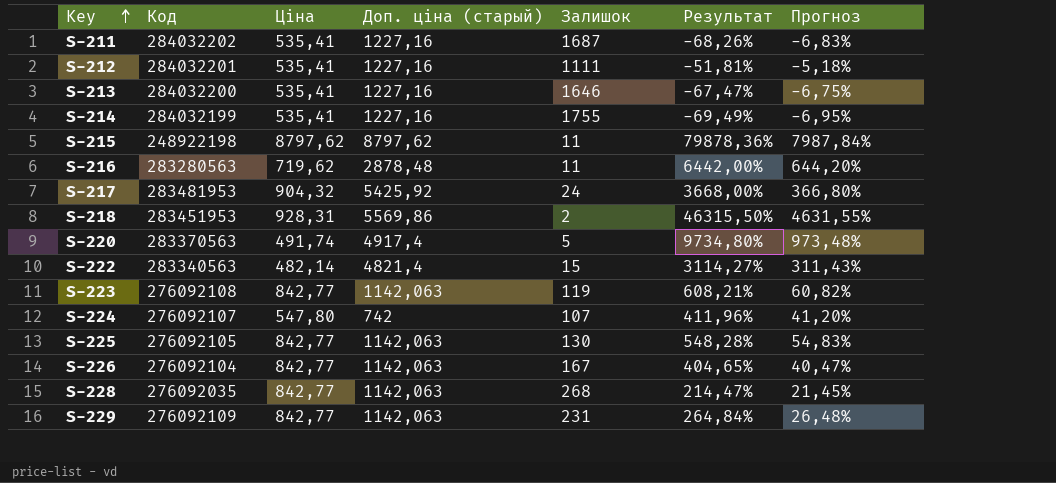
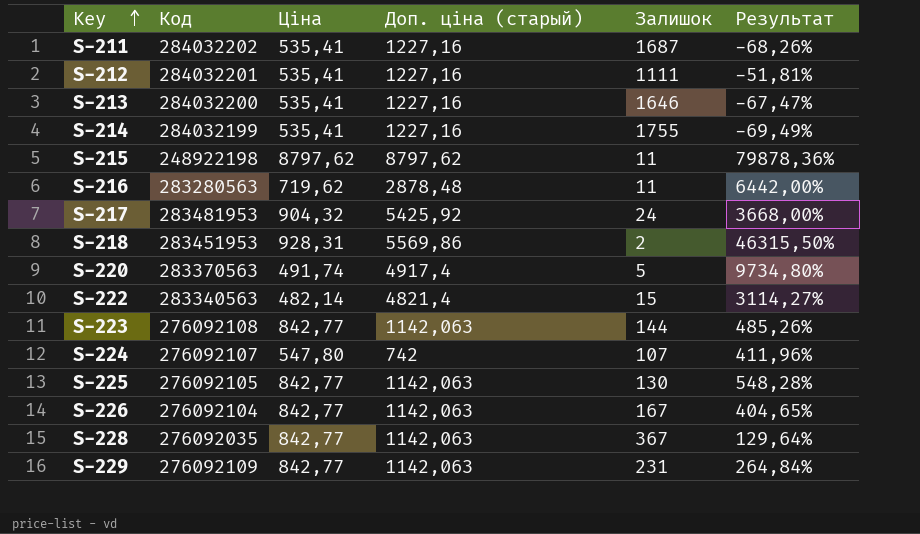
column Прогноз | formula: [Результат] * 0,1 -> none
S-223 | Залишок: 119 -> 144
S-223 | Результат: 608,21% -> 485,26%
S-228 | Залишок: 268 -> 367
S-228 | Результат: 214,47% -> 129,64%

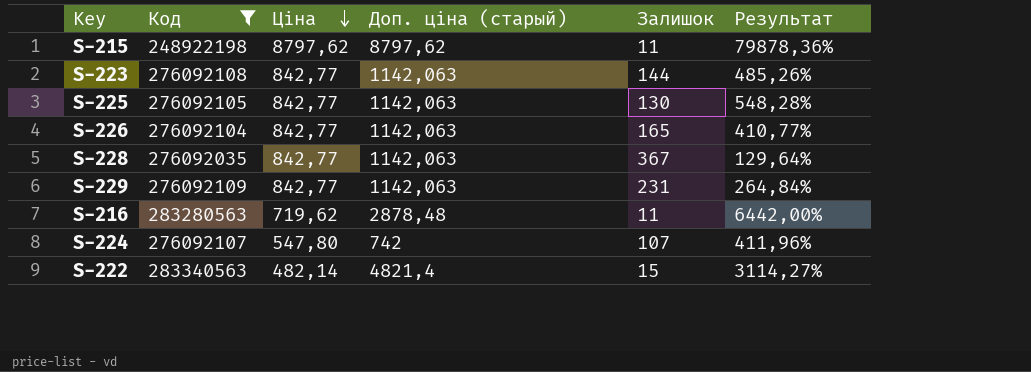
filter: none -> Код <= 283340563
row order: Key ascending -> Ціна descending
S-226 | Залишок: 167 -> 165
S-226 | Результат: 404,65% -> 410,77%

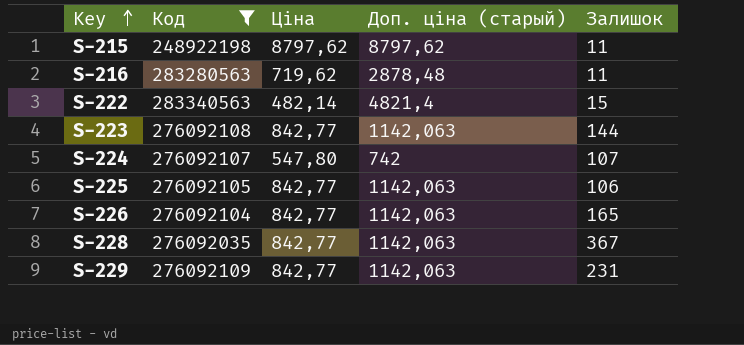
row order: Ціна descending -> Key ascending
column Результат | formula: ([Ціна] - [Залишок]) / [Залишок] -> none
S-225 | Залишок: 130 -> 106

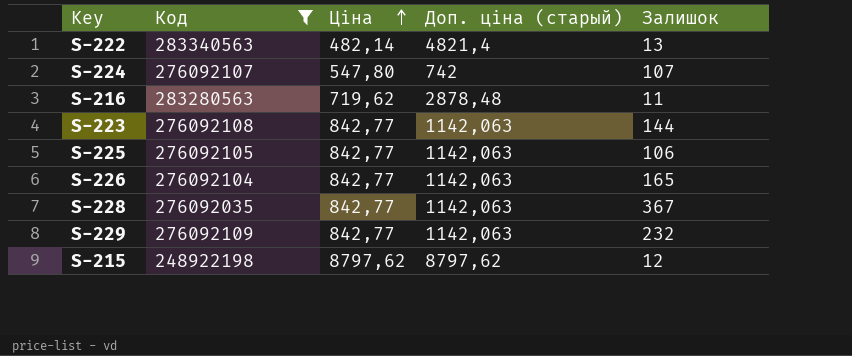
row order: Key ascending -> Ціна ascending
S-222 | Залишок: 15 -> 13
S-229 | Залишок: 231 -> 232
S-215 | Залишок: 11 -> 12

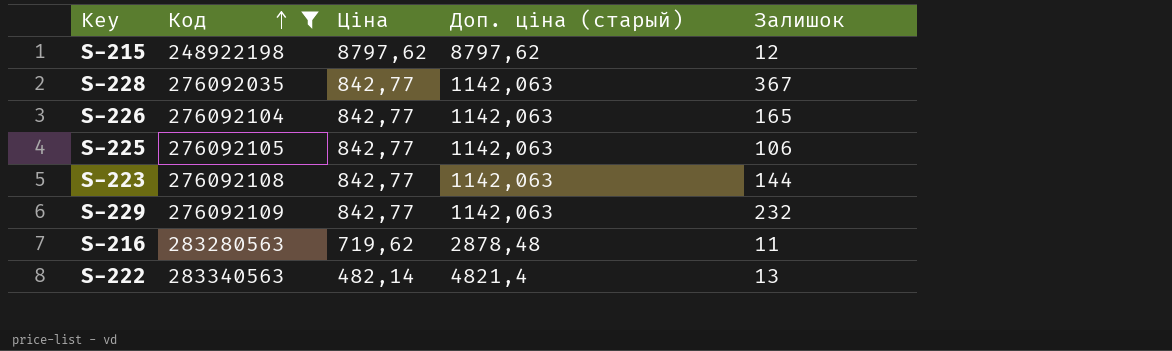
row order: Ціна ascending -> Код ascending
row S-224: 276092107 | 547,80 | 742 | 107 -> none

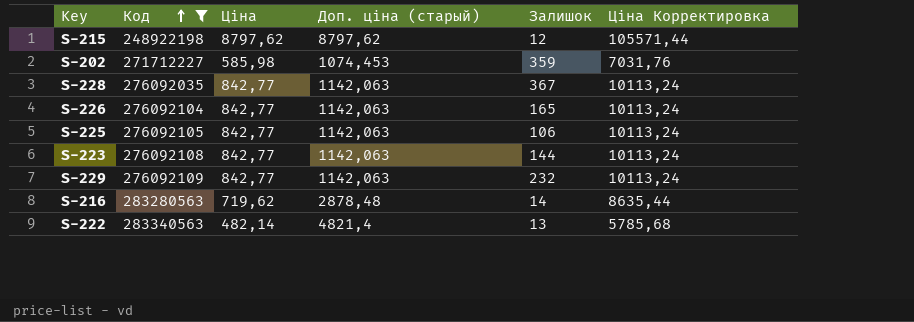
column Ціна Корректировка | formula: none -> [Ціна] * 12
row S-202: none -> 271712227 | 585,98 | 1074,453 | 359 | 7031,76
S-216 | Залишок: 11 -> 14

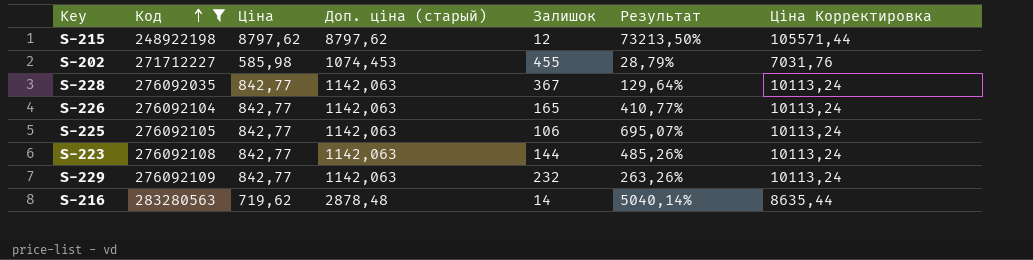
column Результат | formula: none -> ([Ціна] - [Залишок]) / [Залишок]
row S-222: 283340563 | 482,14 | 4821,4 | 13 | 5785,68 -> none
S-202 | Залишок: 359 -> 455

